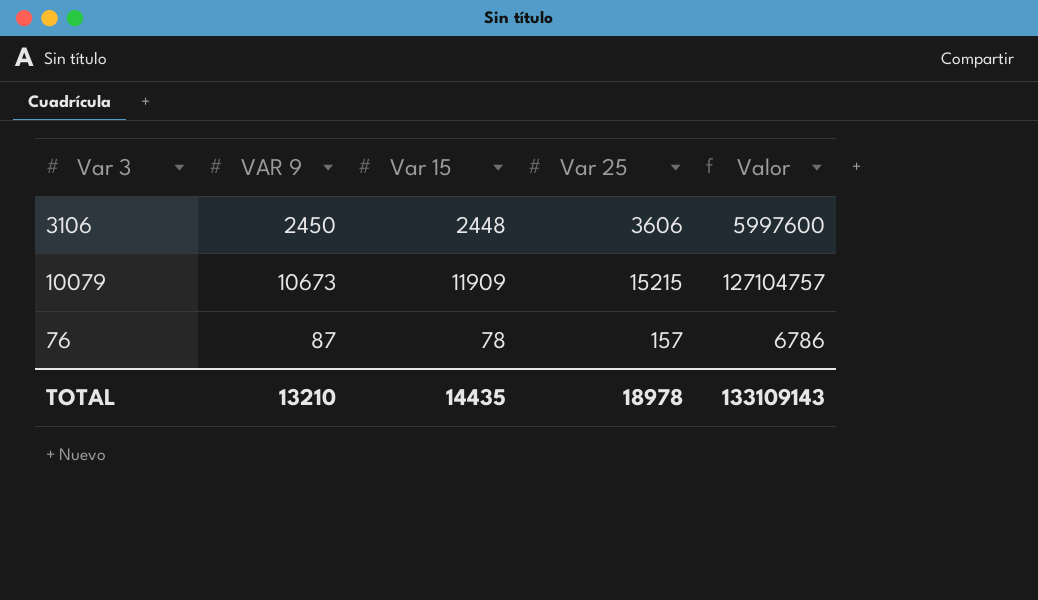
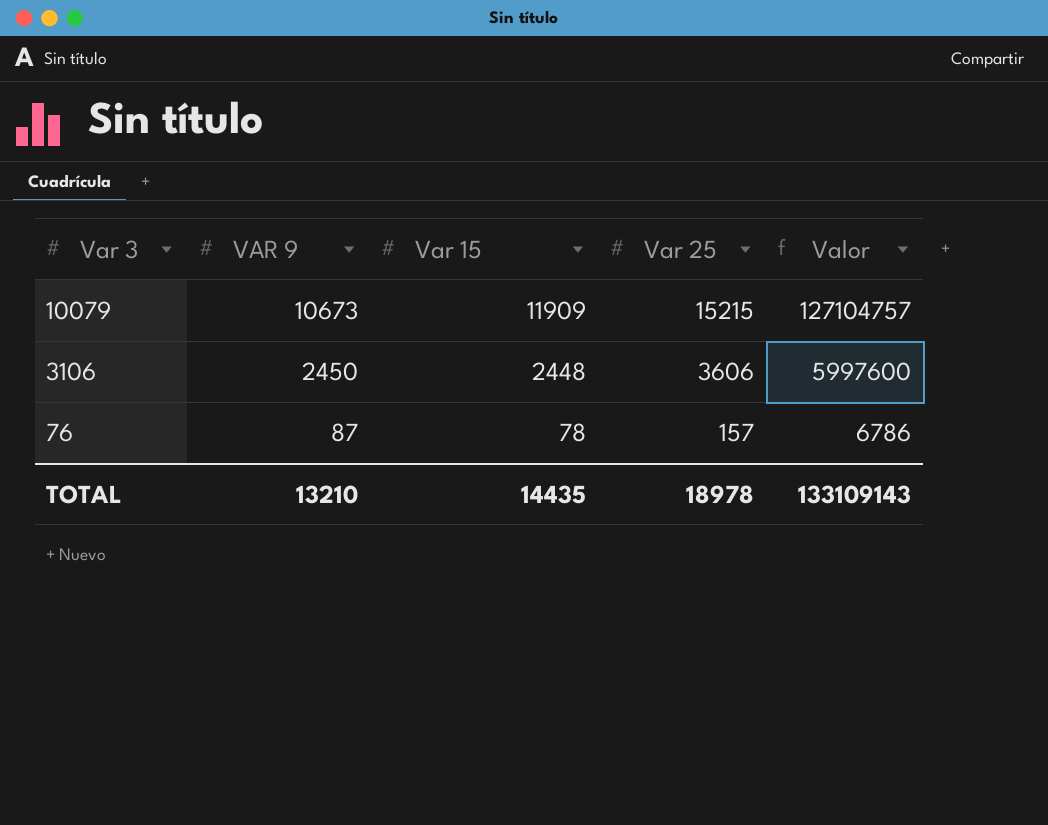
row order: none -> Var 3 descending

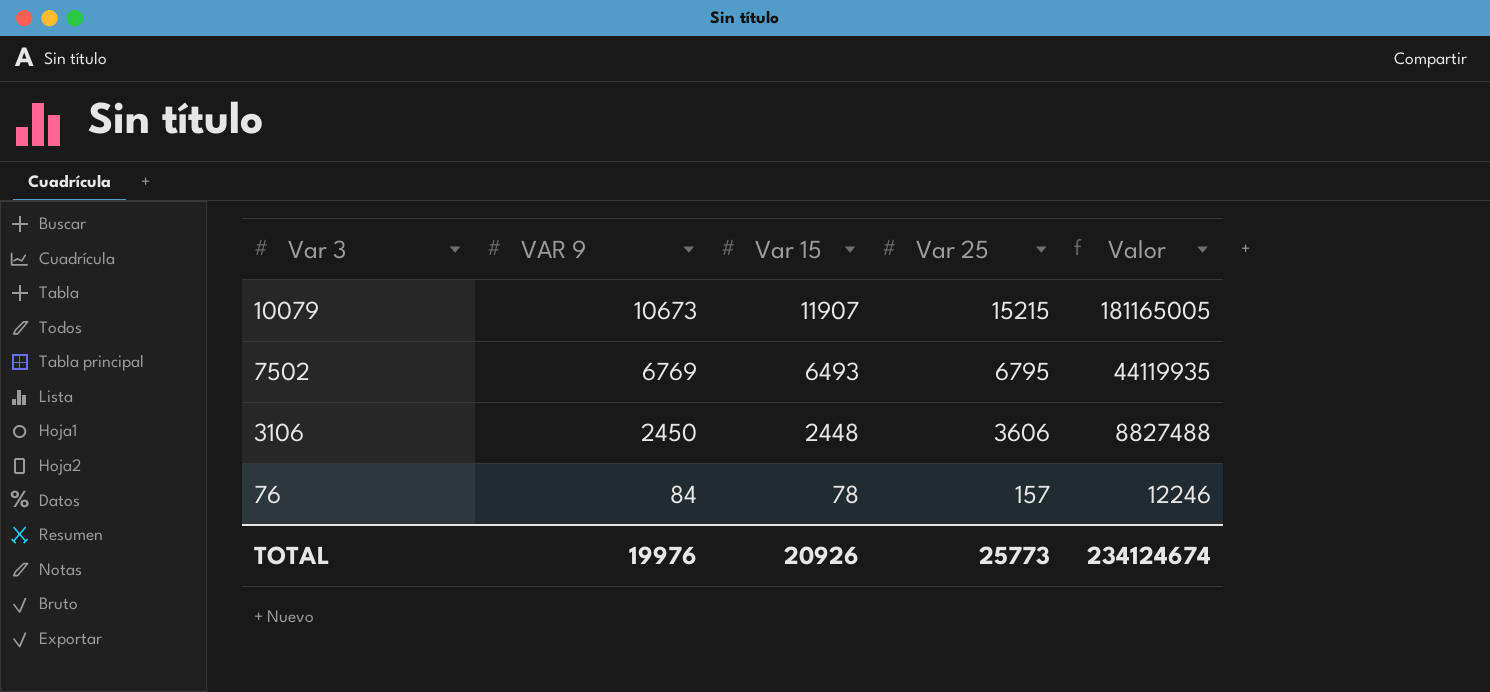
column Valor | formula: [VAR 9] * [Var 15] -> [Var 15] * [Var 25]
10079 | Var 15: 11909 -> 11907
row 7502: none -> 6769 | 6493 | 6795 | 44119935
76 | VAR 9: 87 -> 84
TOTAL | VAR 9: 13210 -> 19976
TOTAL | Var 15: 14435 -> 20926
TOTAL | Var 25: 18978 -> 25773
TOTAL | Valor: 133109143 -> 234124674

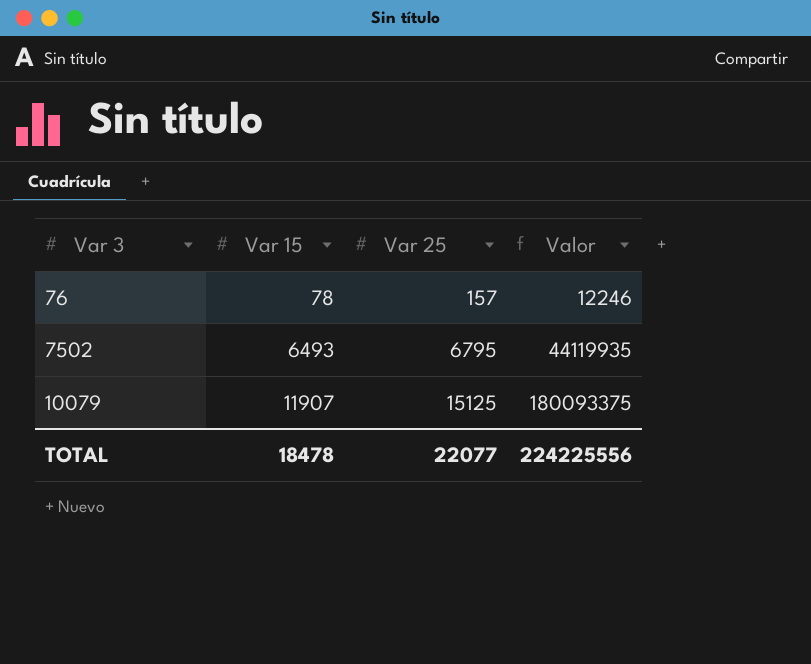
row order: Var 3 descending -> Var 3 ascending
column VAR 9 | position: 2 -> none
row 3106: 2450 | 2448 | 3606 | 8827488 -> none
10079 | Var 25: 15215 -> 15125
10079 | Valor: 181165005 -> 180093375
TOTAL | Var 15: 20926 -> 18478
TOTAL | Var 25: 25773 -> 22077
TOTAL | Valor: 234124674 -> 224225556

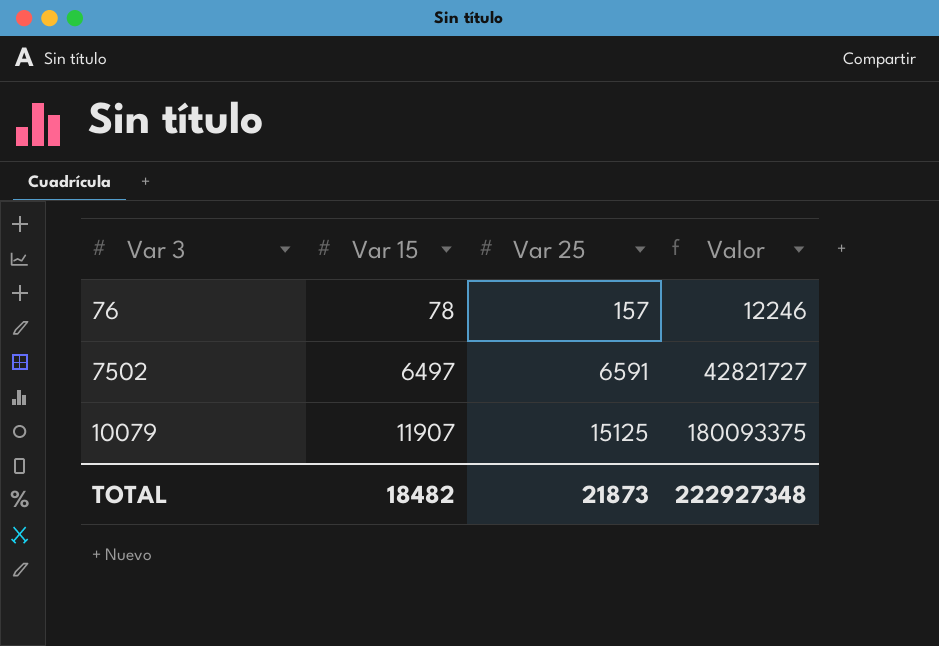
7502 | Var 15: 6493 -> 6497
7502 | Var 25: 6795 -> 6591
7502 | Valor: 44119935 -> 42821727
TOTAL | Var 15: 18478 -> 18482
TOTAL | Var 25: 22077 -> 21873
TOTAL | Valor: 224225556 -> 222927348

